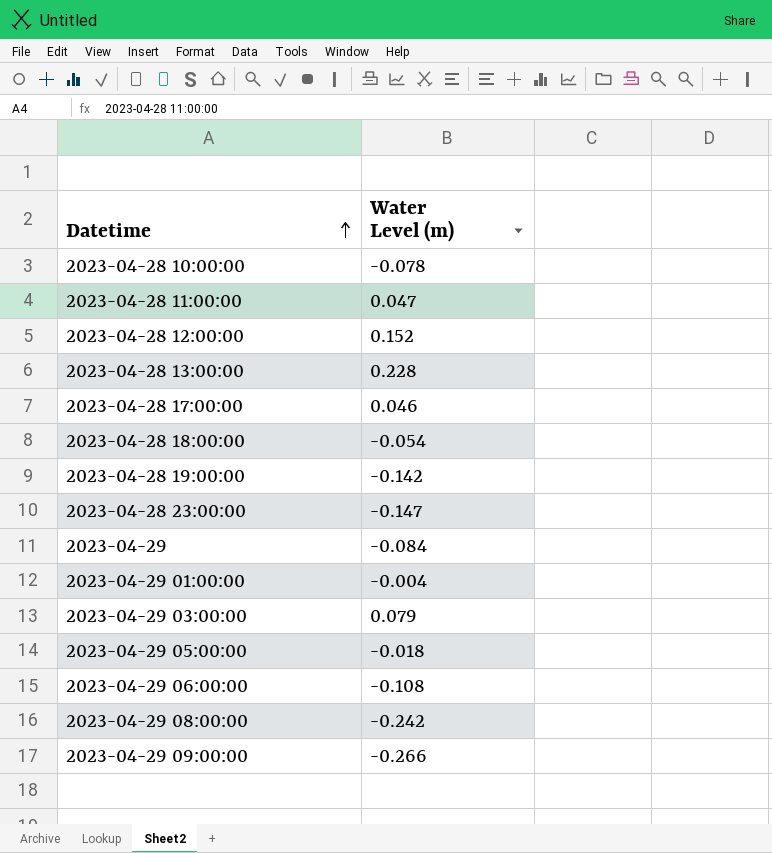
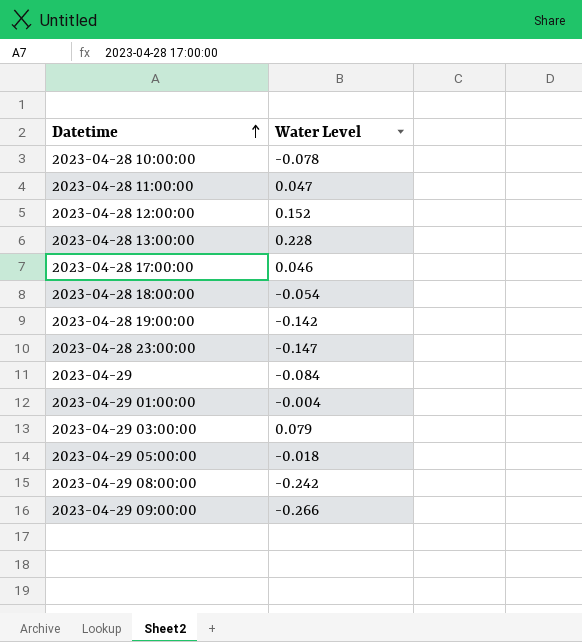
column name: Water Level (m) -> Water Level
row 2023-04-29 06:00:00: -0.108 -> none

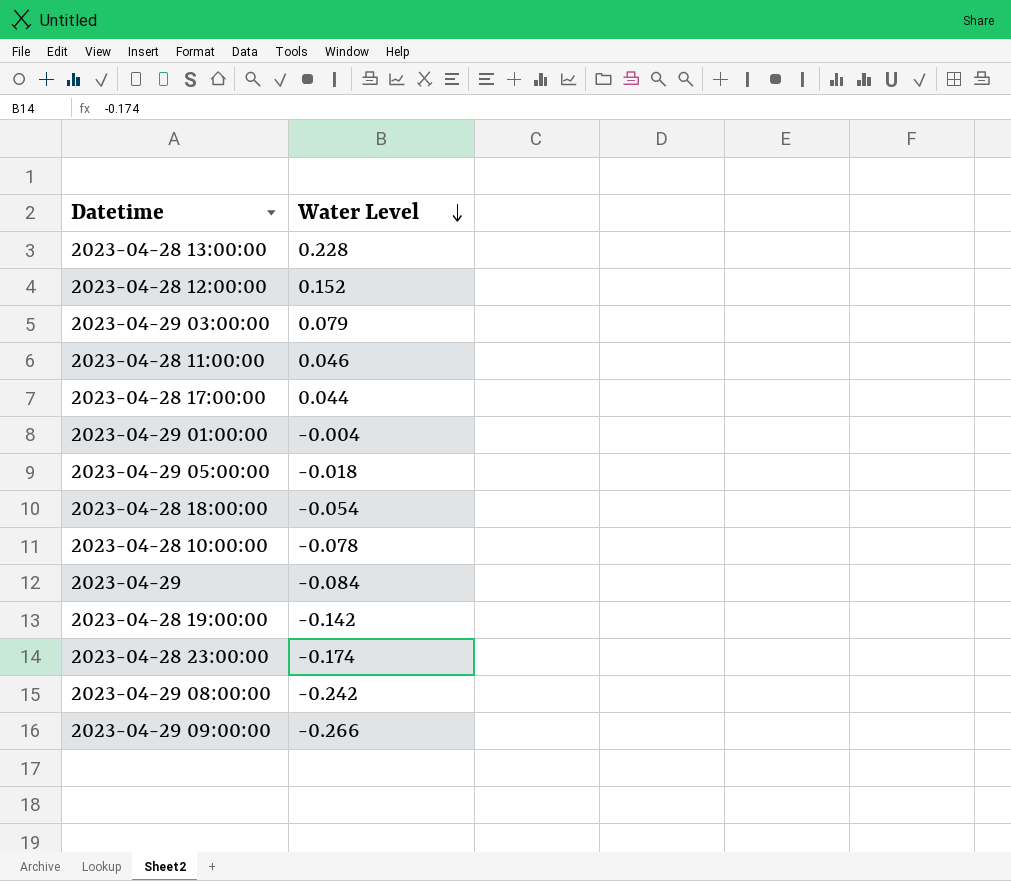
row order: Datetime ascending -> Water Level descending
2023-04-28 11:00:00 | Water Level: 0.047 -> 0.046
2023-04-28 17:00:00 | Water Level: 0.046 -> 0.044
2023-04-28 23:00:00 | Water Level: -0.147 -> -0.174

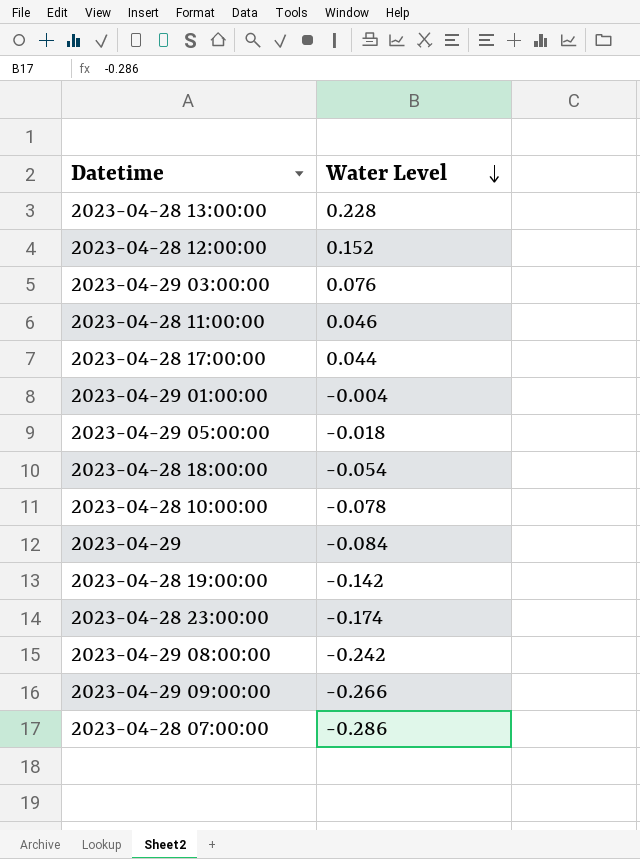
2023-04-29 03:00:00 | Water Level: 0.079 -> 0.076
row 2023-04-28 07:00:00: none -> -0.286

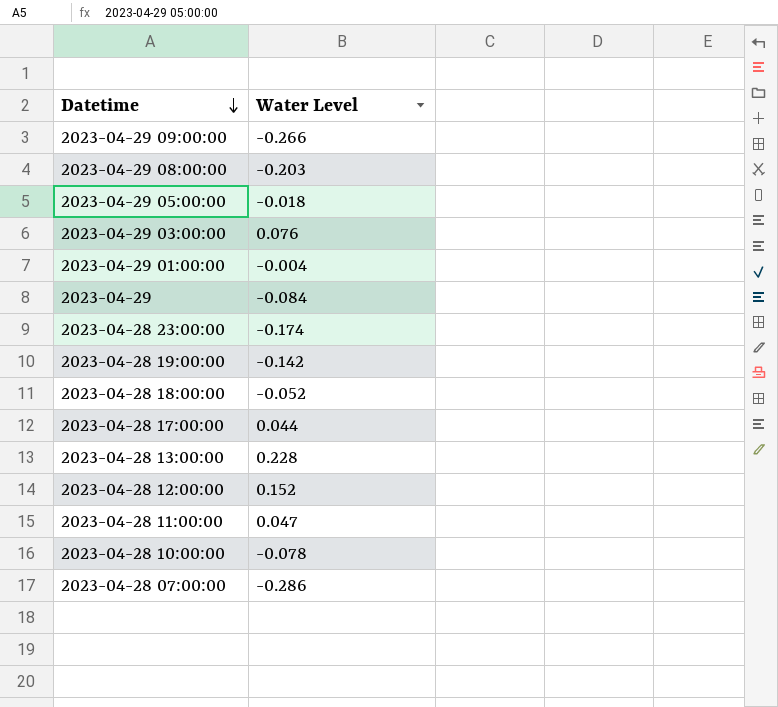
row order: Water Level descending -> Datetime descending
2023-04-29 08:00:00 | Water Level: -0.242 -> -0.203
2023-04-28 18:00:00 | Water Level: -0.054 -> -0.052
2023-04-28 11:00:00 | Water Level: 0.046 -> 0.047

